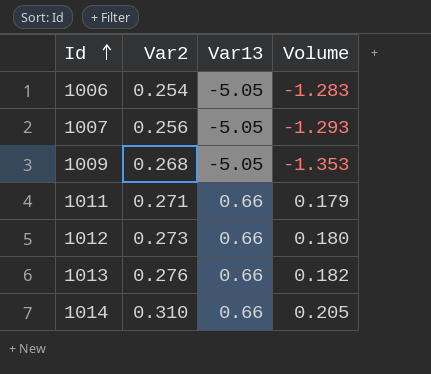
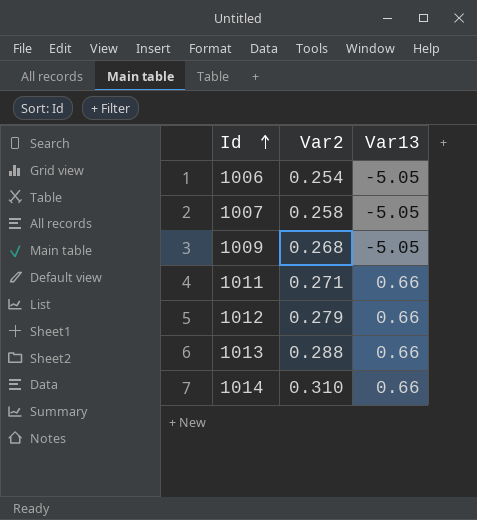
column Volume | formula: [Var2] * [Var13] -> none
1007 | Var2: 0.256 -> 0.258
1012 | Var2: 0.273 -> 0.279
1013 | Var2: 0.276 -> 0.288

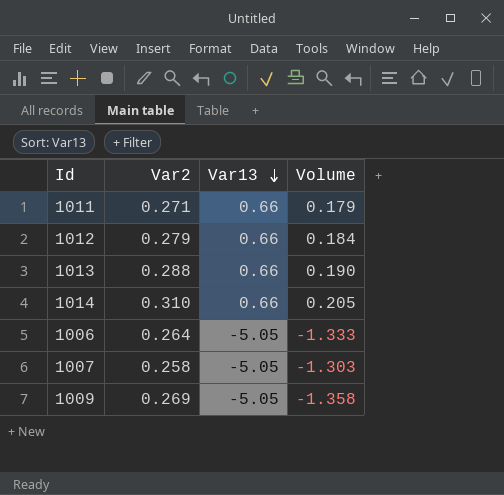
row order: Id ascending -> Var13 descending
column Volume | formula: none -> [Var2] * [Var13]
1006 | Var2: 0.254 -> 0.264
1009 | Var2: 0.268 -> 0.269

